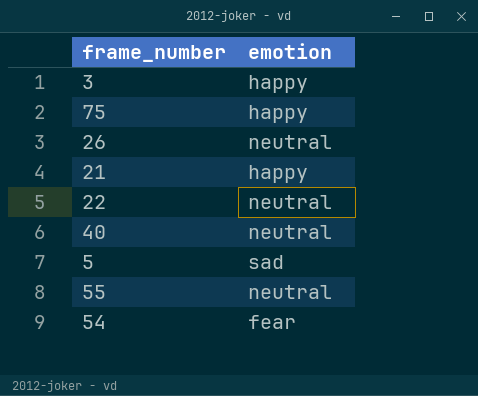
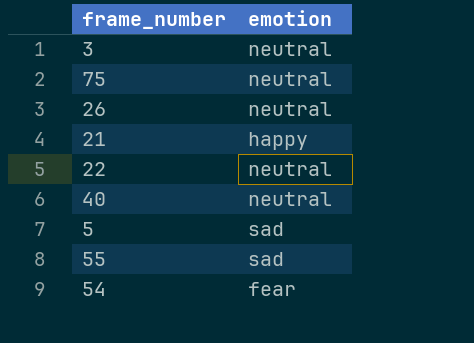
3 | emotion: happy -> neutral
75 | emotion: happy -> neutral
55 | emotion: neutral -> sad

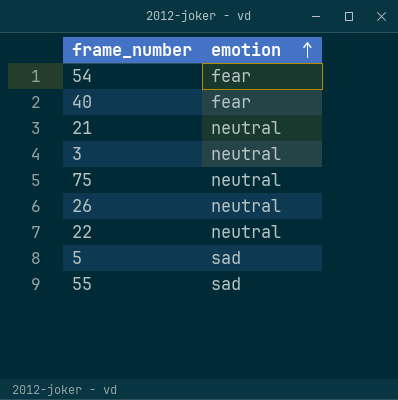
row order: none -> emotion ascending
40 | emotion: neutral -> fear
21 | emotion: happy -> neutral

